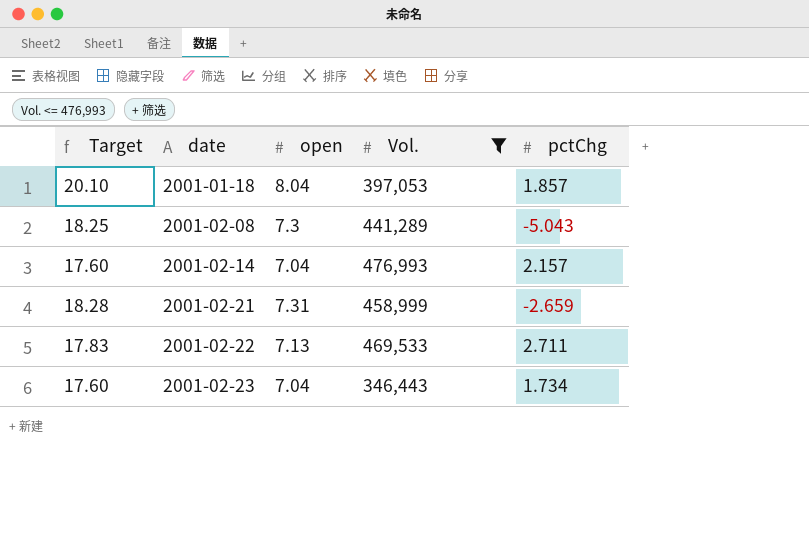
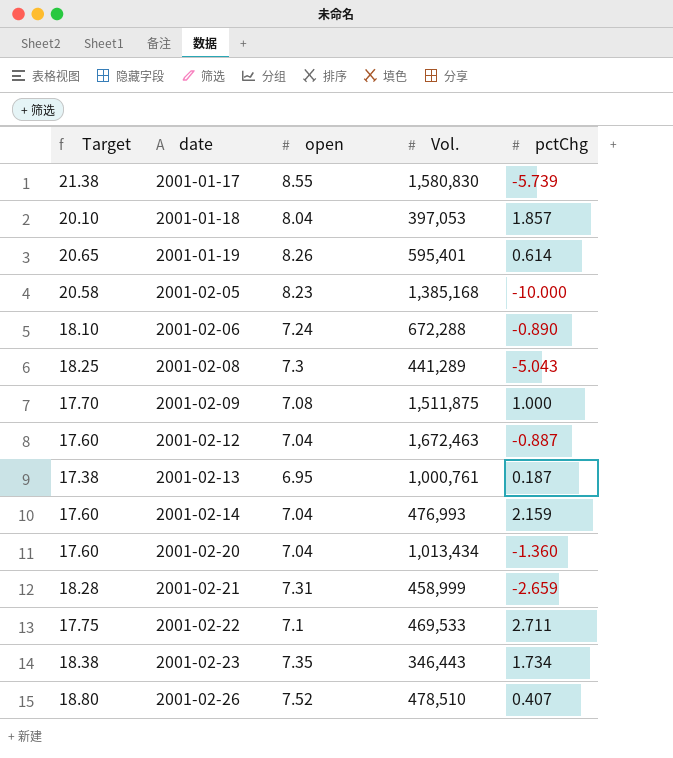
filter: Vol. <= 476,993 -> none
2001-02-14 | pctChg: 2.157 -> 2.159
2001-02-22 | Target: 17.83 -> 17.75
2001-02-22 | open: 7.13 -> 7.1
2001-02-23 | Target: 17.60 -> 18.38
2001-02-23 | open: 7.04 -> 7.35

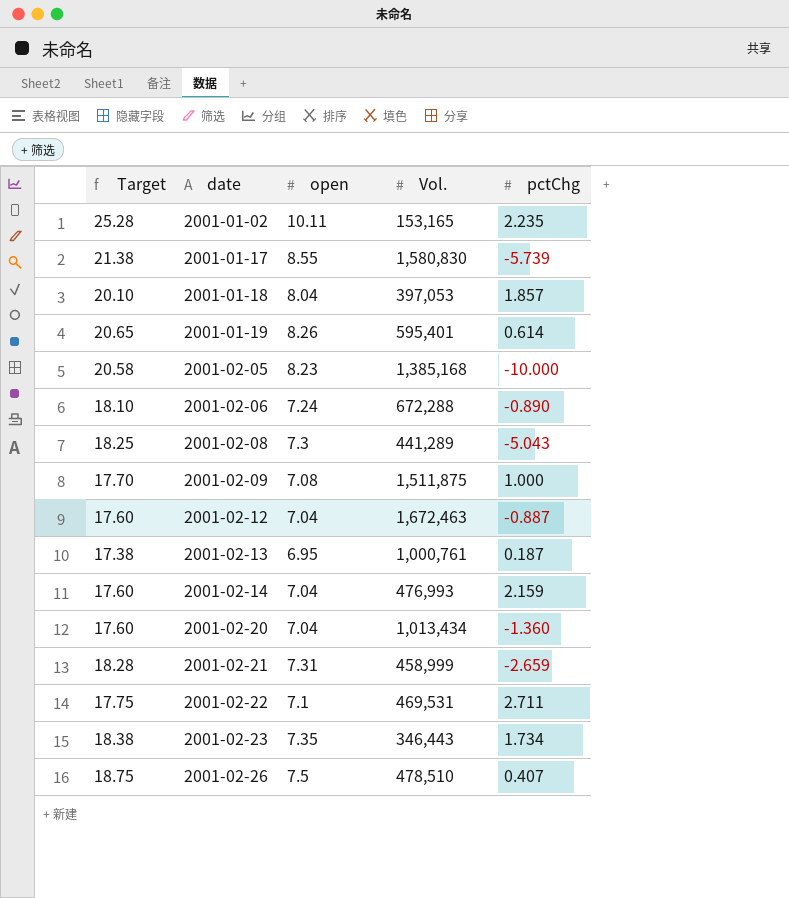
row 2001-01-02: none -> 25.28 | 10.11 | 153,165 | 2.235
2001-02-22 | Vol.: 469,533 -> 469,531
2001-02-26 | Target: 18.80 -> 18.75
2001-02-26 | open: 7.52 -> 7.5

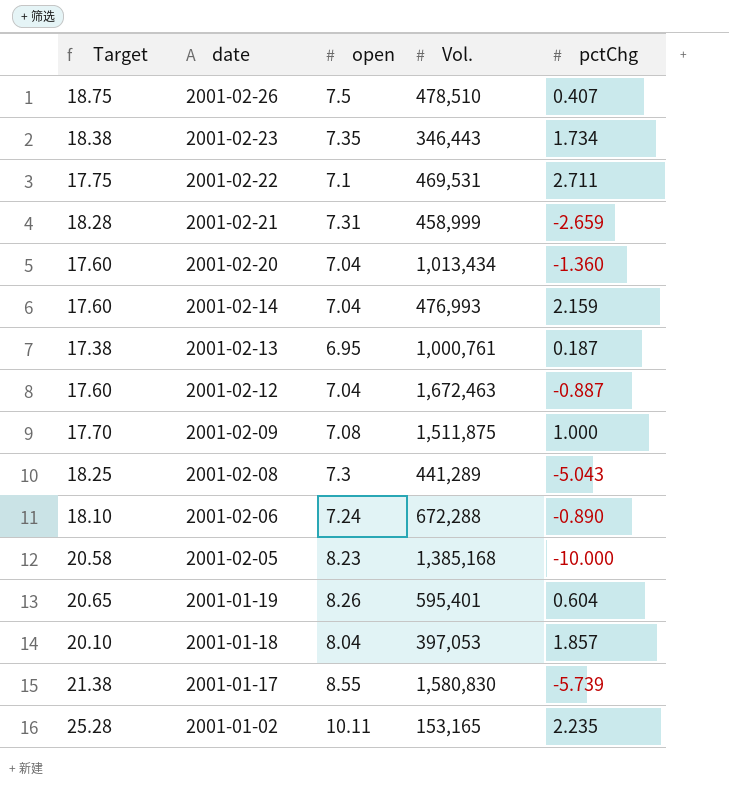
row order: date ascending -> date descending
2001-01-19 | pctChg: 0.614 -> 0.604

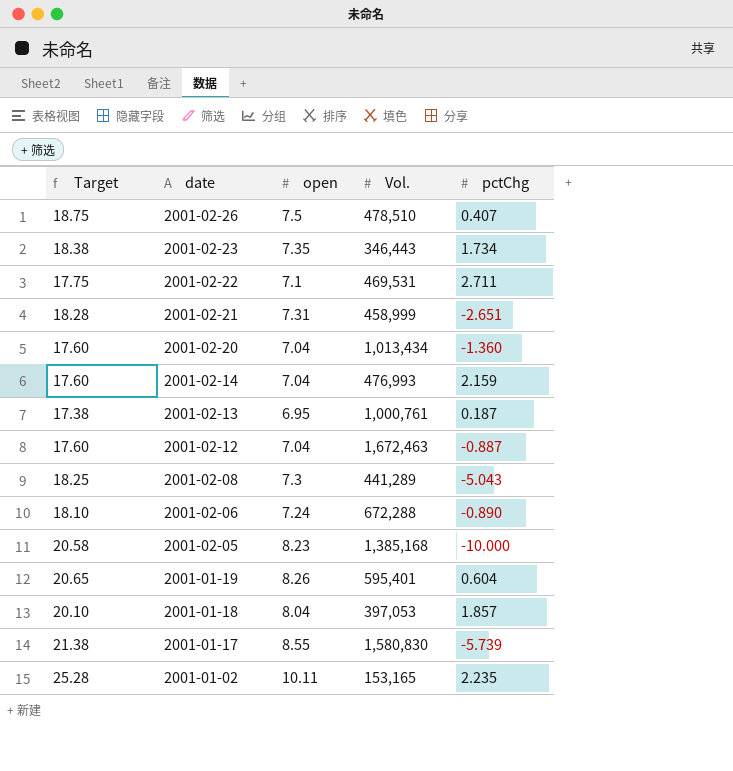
row 2001-02-09: 17.70 | 7.08 | 1,511,875 | 1.000 -> none
2001-02-21 | pctChg: -2.659 -> -2.651

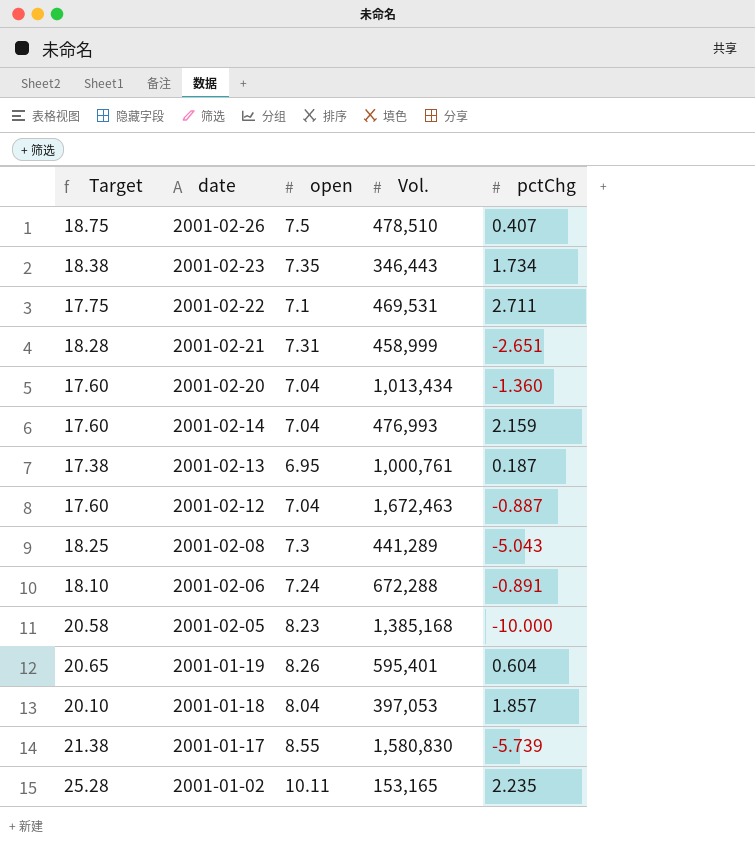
2001-02-06 | pctChg: -0.890 -> -0.891

